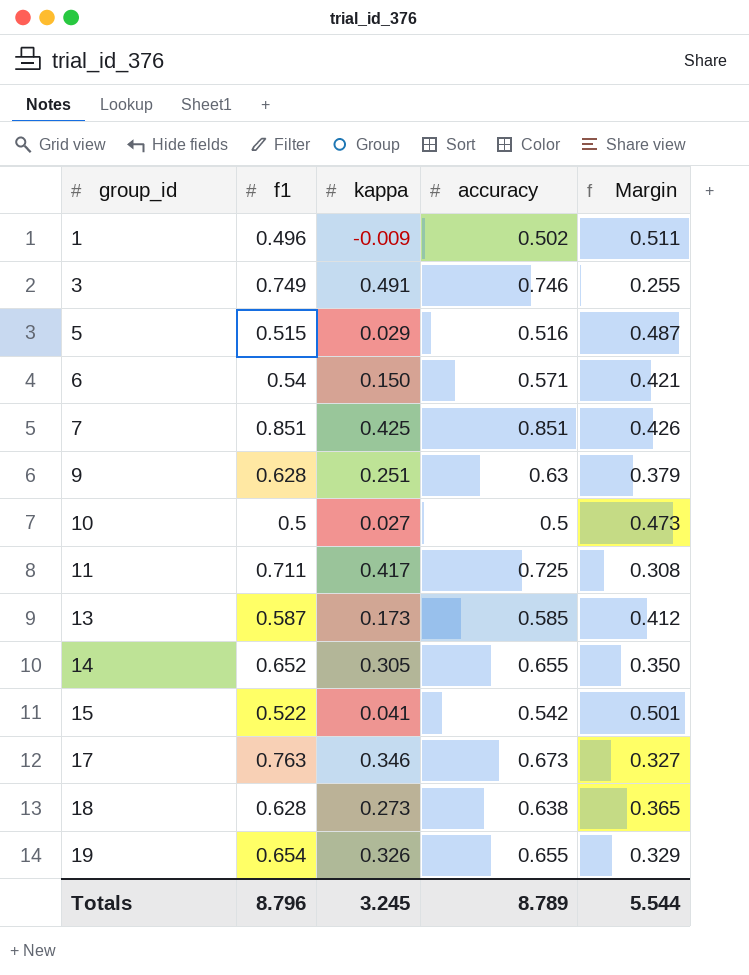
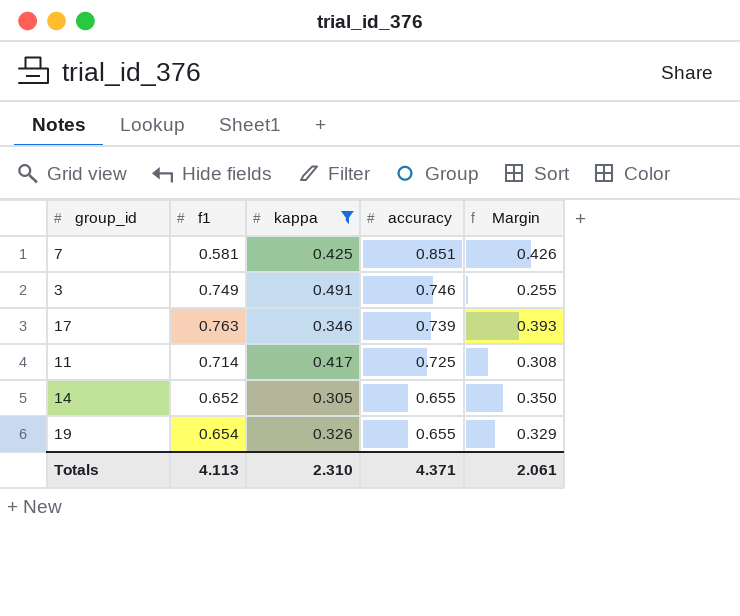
filter: none -> kappa >= 0.305
row order: group_id ascending -> accuracy descending
7 | f1: 0.851 -> 0.581
17 | accuracy: 0.673 -> 0.739
17 | Margin: 0.327 -> 0.393
11 | f1: 0.711 -> 0.714
Totals | f1: 8.796 -> 4.113
Totals | kappa: 3.245 -> 2.310
Totals | accuracy: 8.789 -> 4.371
Totals | Margin: 5.544 -> 2.061

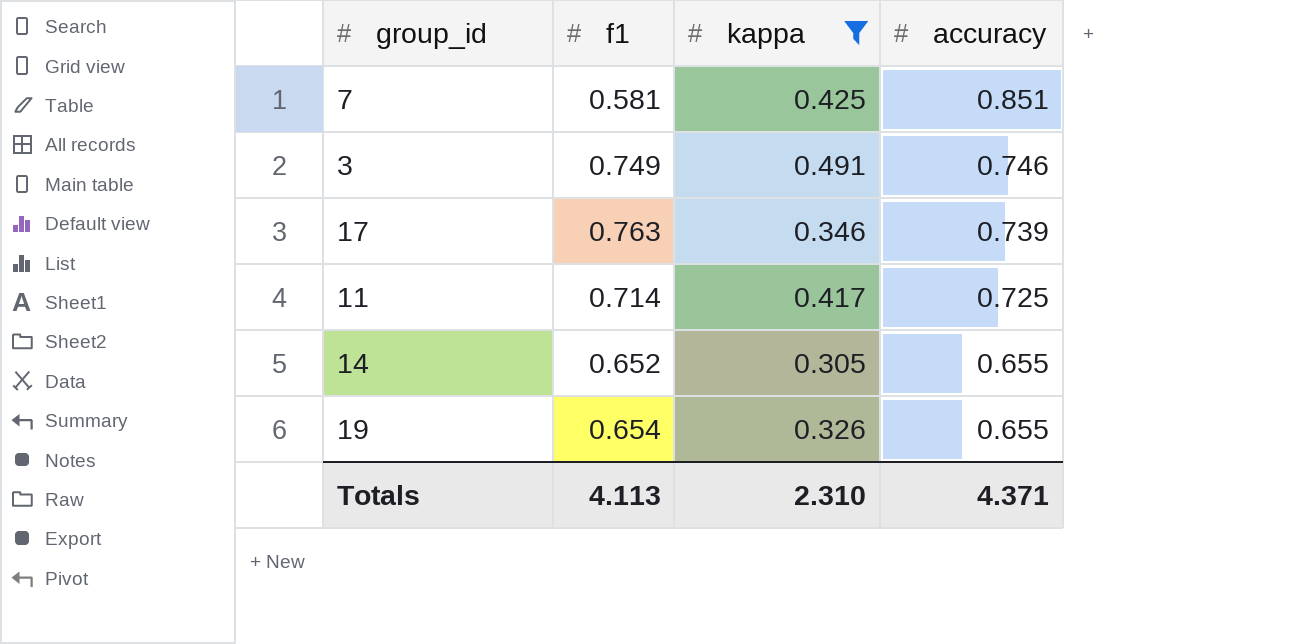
column Margin | formula: [accuracy] - [kappa] -> none

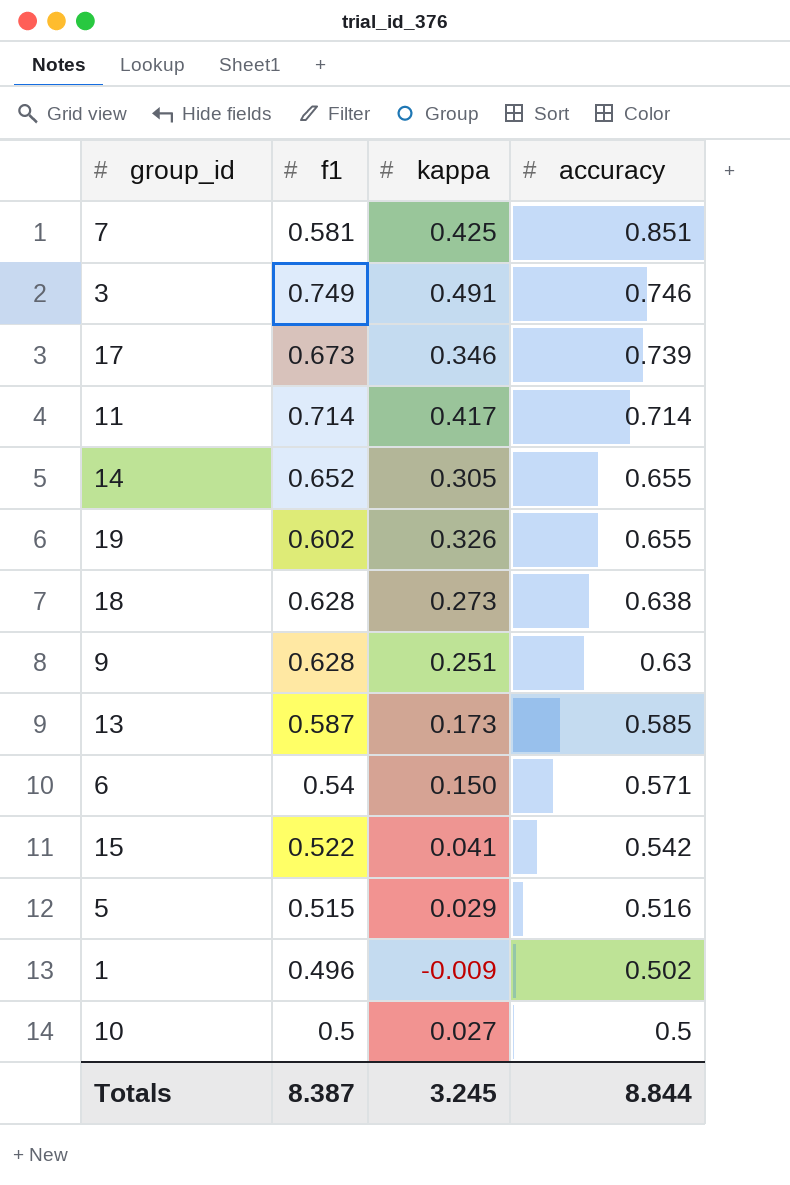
filter: kappa >= 0.305 -> none
17 | f1: 0.763 -> 0.673
11 | accuracy: 0.725 -> 0.714
19 | f1: 0.654 -> 0.602
Totals | f1: 4.113 -> 8.387
Totals | kappa: 2.310 -> 3.245
Totals | accuracy: 4.371 -> 8.844

